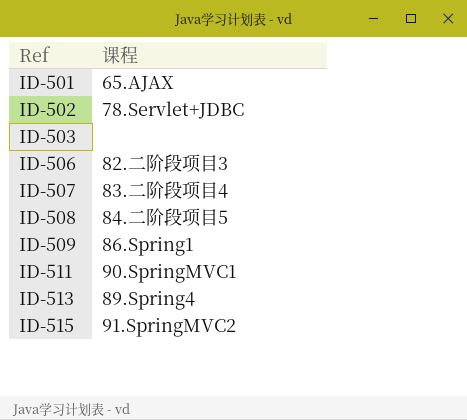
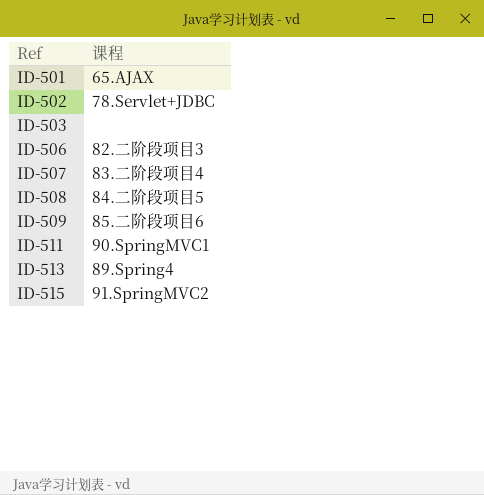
ID-509 | 课程: 86.Spring1 -> 85.二阶段项目6

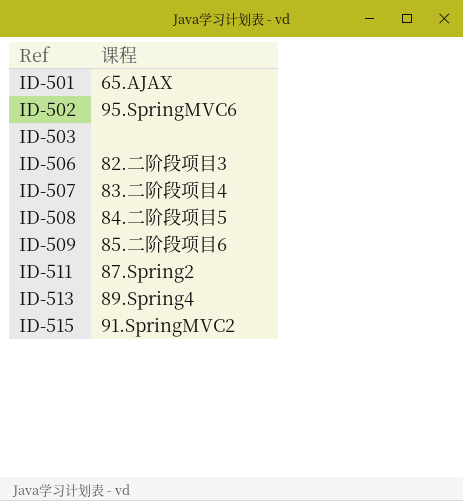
ID-502 | 课程: 78.Servlet+JDBC -> 95.SpringMVC6
ID-511 | 课程: 90.SpringMVC1 -> 87.Spring2

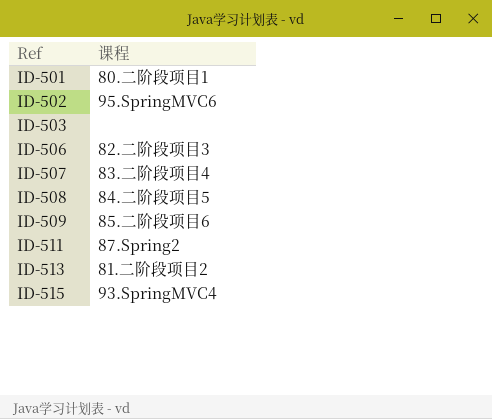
ID-501 | 课程: 65.AJAX -> 80.二阶段项目1
ID-513 | 课程: 89.Spring4 -> 81.二阶段项目2
ID-515 | 课程: 91.SpringMVC2 -> 93.SpringMVC4

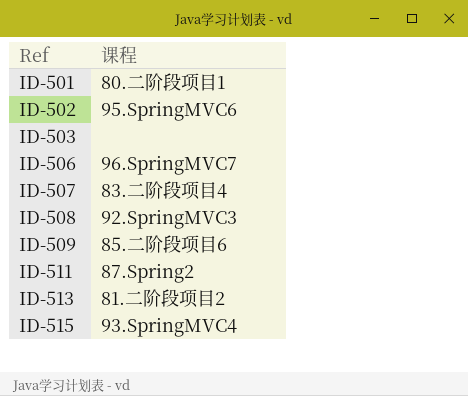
ID-506 | 课程: 82.二阶段项目3 -> 96.SpringMVC7
ID-508 | 课程: 84.二阶段项目5 -> 92.SpringMVC3

